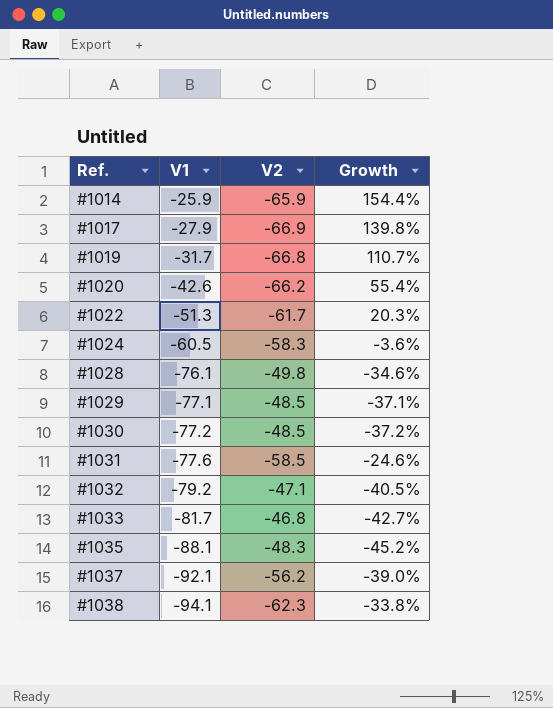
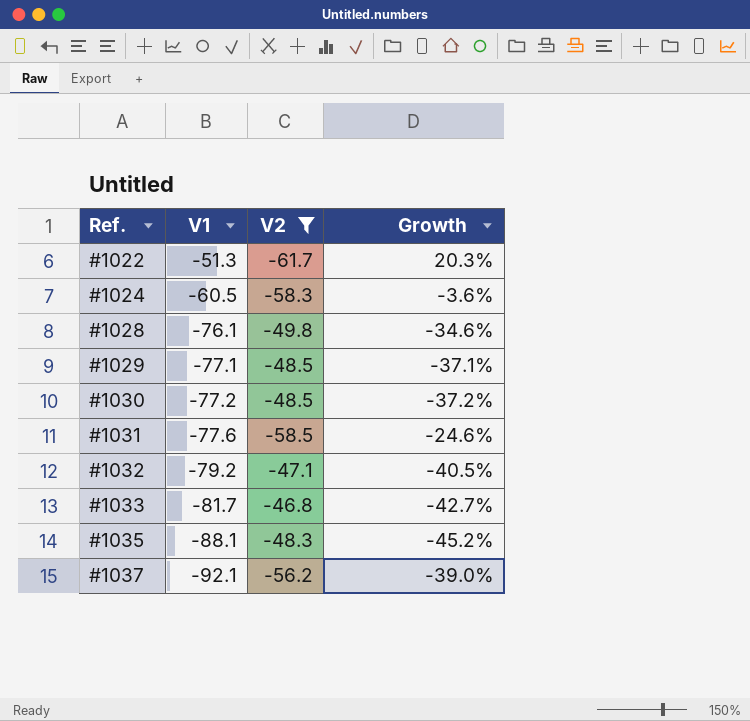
filter: none -> V2 >= -61.7

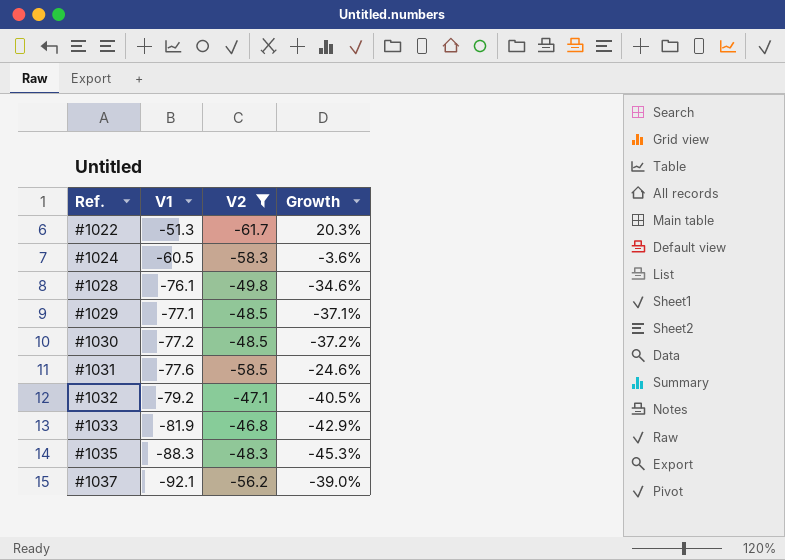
#1033 | V1: -81.7 -> -81.9
#1033 | Growth: -42.7% -> -42.9%
#1035 | V1: -88.1 -> -88.3
#1035 | Growth: -45.2% -> -45.3%

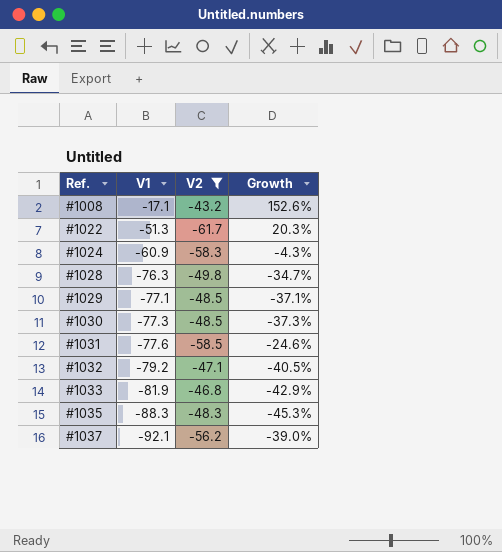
row #1008: none -> -17.1 | -43.2 | 152.6%
#1024 | V1: -60.5 -> -60.9
#1024 | Growth: -3.6% -> -4.3%
#1028 | V1: -76.1 -> -76.3
#1028 | Growth: -34.6% -> -34.7%
#1030 | V1: -77.2 -> -77.3
#1030 | Growth: -37.2% -> -37.3%

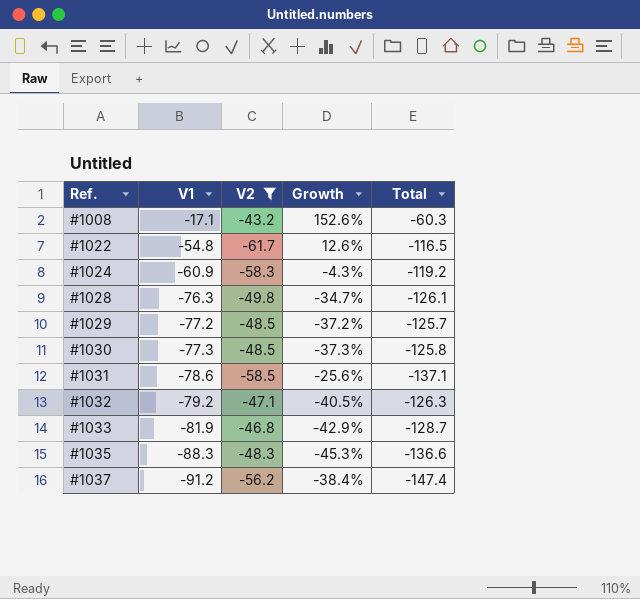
column Total | formula: none -> [V1] + [V2]
#1022 | V1: -51.3 -> -54.8
#1022 | Growth: 20.3% -> 12.6%
#1029 | V1: -77.1 -> -77.2
#1029 | Growth: -37.1% -> -37.2%
#1031 | V1: -77.6 -> -78.6
#1031 | Growth: -24.6% -> -25.6%
#1037 | V1: -92.1 -> -91.2
#1037 | Growth: -39.0% -> -38.4%

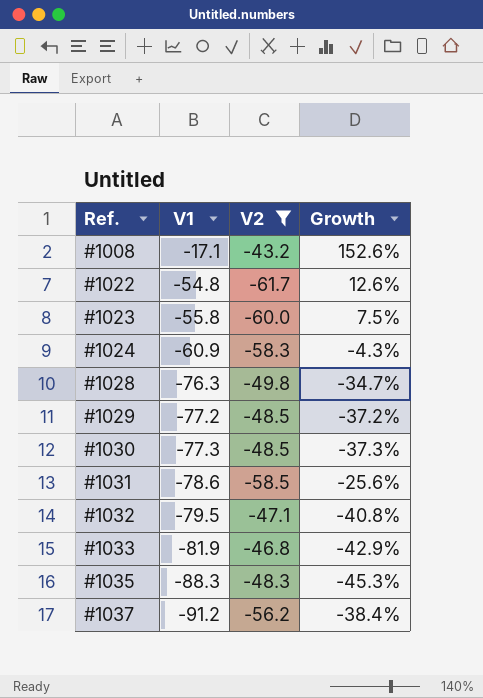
column Total | formula: [V1] + [V2] -> none
row #1023: none -> -55.8 | -60.0 | 7.5%
#1032 | V1: -79.2 -> -79.5
#1032 | Growth: -40.5% -> -40.8%

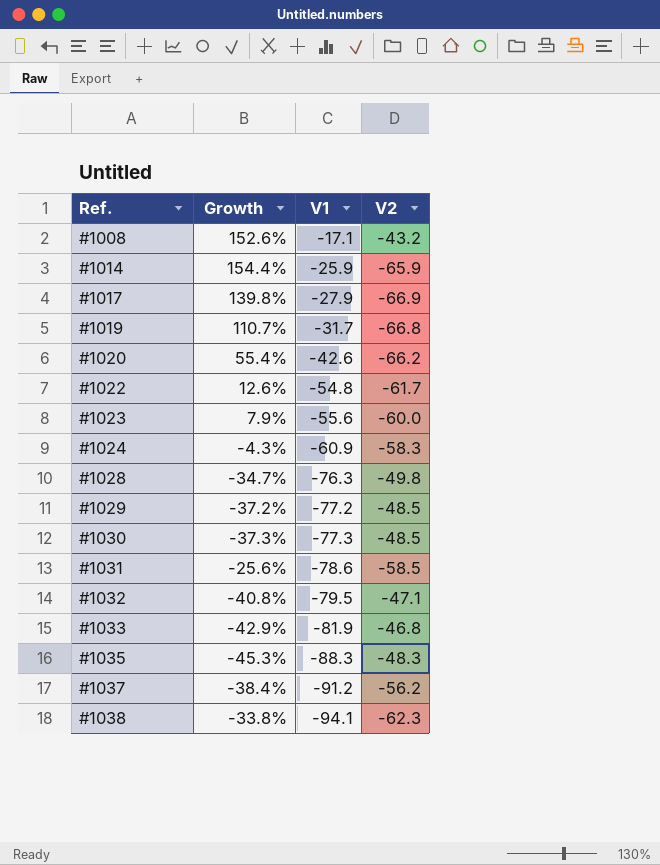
filter: V2 >= -61.7 -> none
column Growth | position: 4 -> 2
#1023 | Growth: 7.5% -> 7.9%
#1023 | V1: -55.8 -> -55.6

